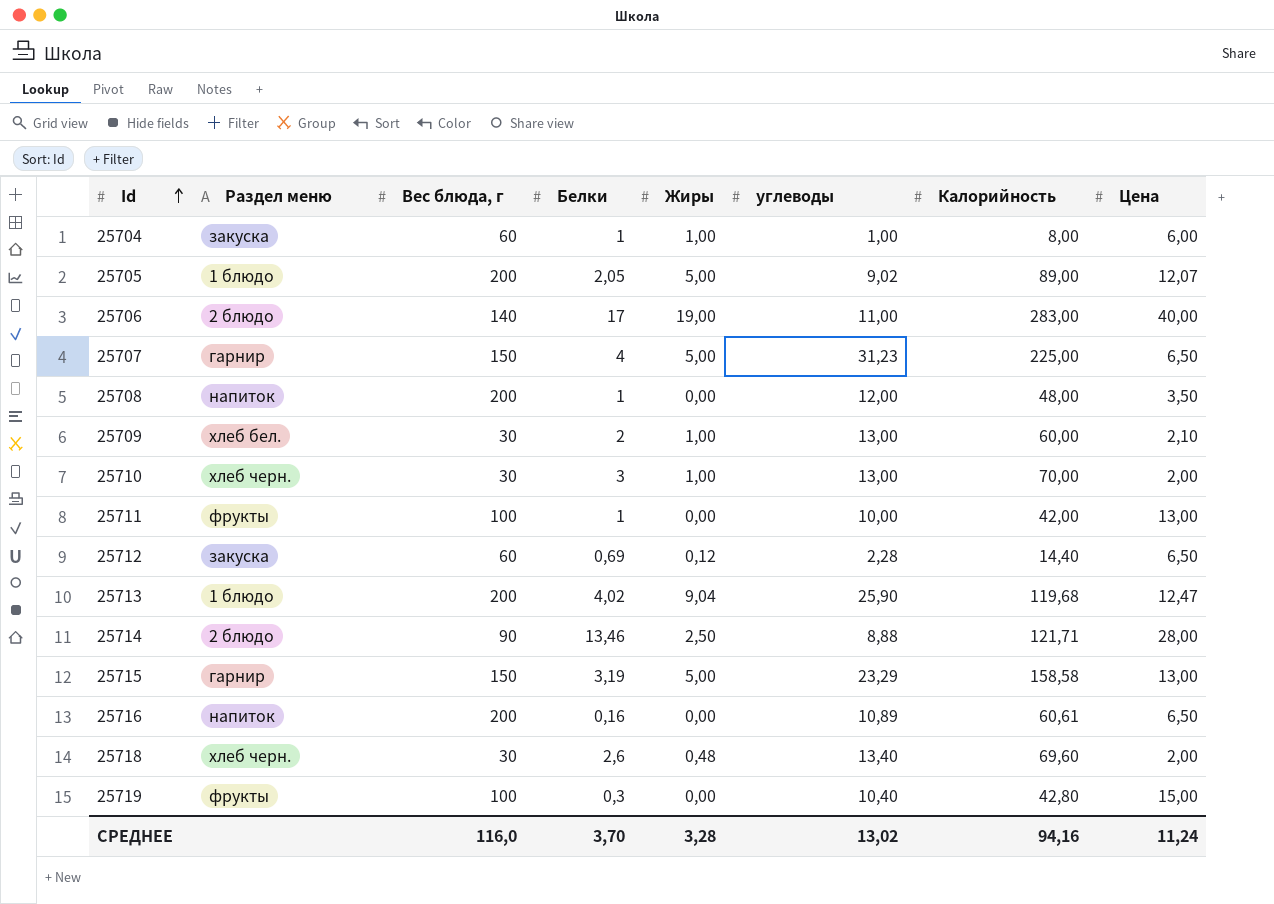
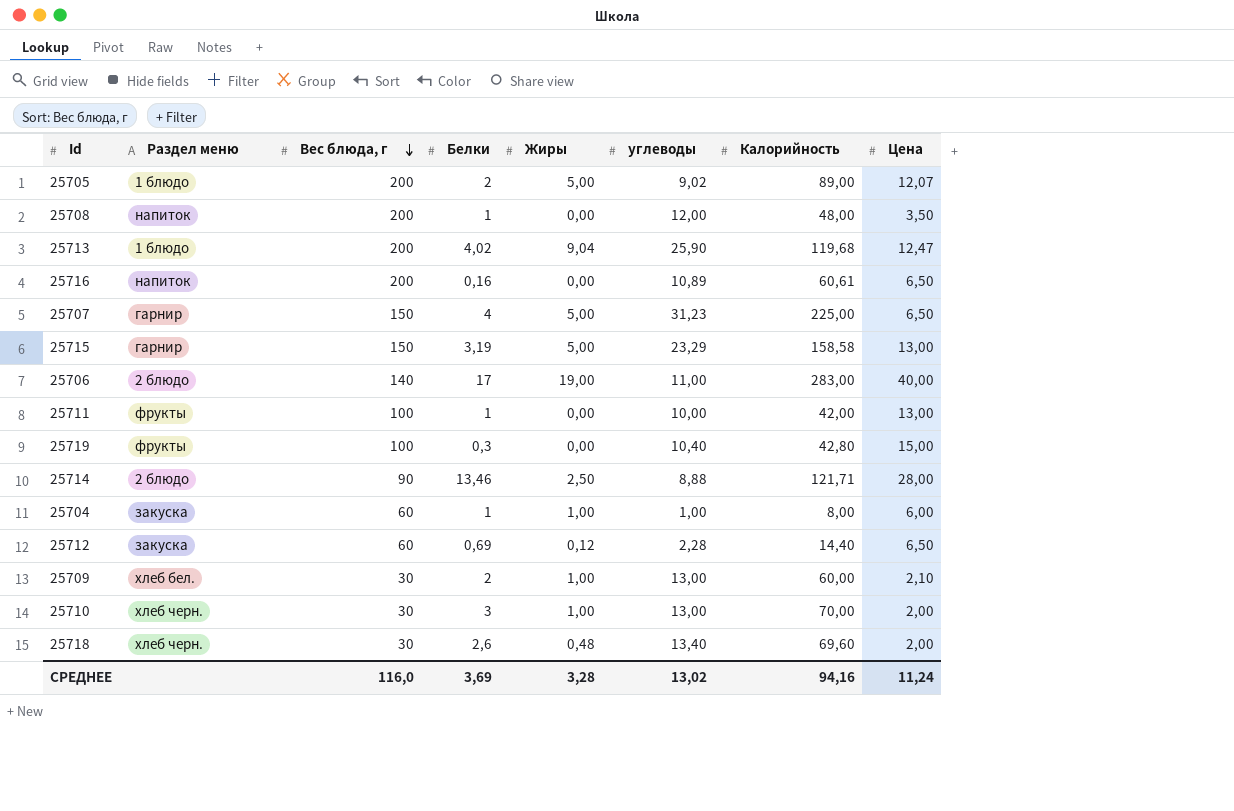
row order: Id ascending -> Вес блюда, г descending
25705 | Белки: 2,05 -> 2
СРЕДНЕЕ | Белки: 3,70 -> 3,69

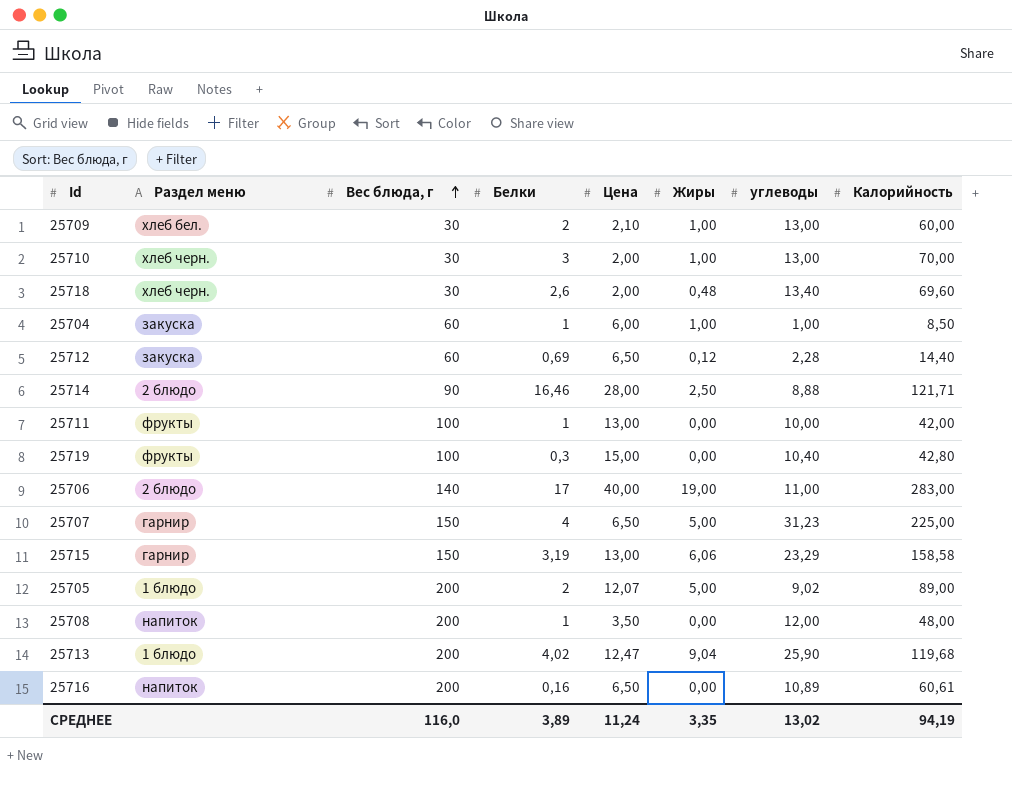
row order: Вес блюда, г descending -> Вес блюда, г ascending
column Цена | position: 8 -> 5
25704 | Калорийность: 8,00 -> 8,50
25714 | Белки: 13,46 -> 16,46
25715 | Жиры: 5,00 -> 6,06
СРЕДНЕЕ | Белки: 3,69 -> 3,89
СРЕДНЕЕ | Жиры: 3,28 -> 3,35
СРЕДНЕЕ | Калорийность: 94,16 -> 94,19

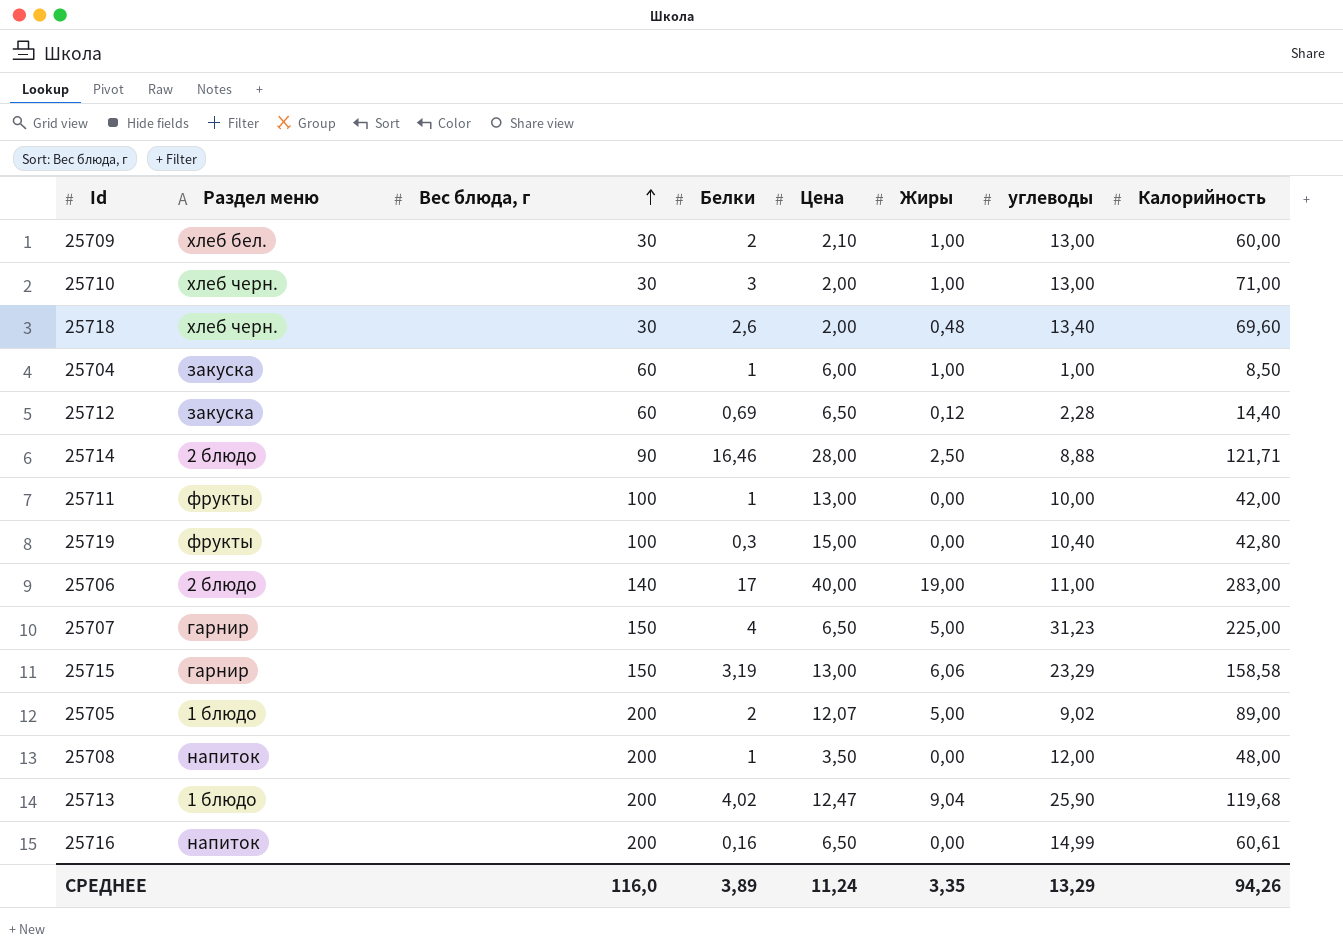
25710 | Калорийность: 70,00 -> 71,00
25716 | углеводы: 10,89 -> 14,99
СРЕДНЕЕ | углеводы: 13,02 -> 13,29
СРЕДНЕЕ | Калорийность: 94,19 -> 94,26

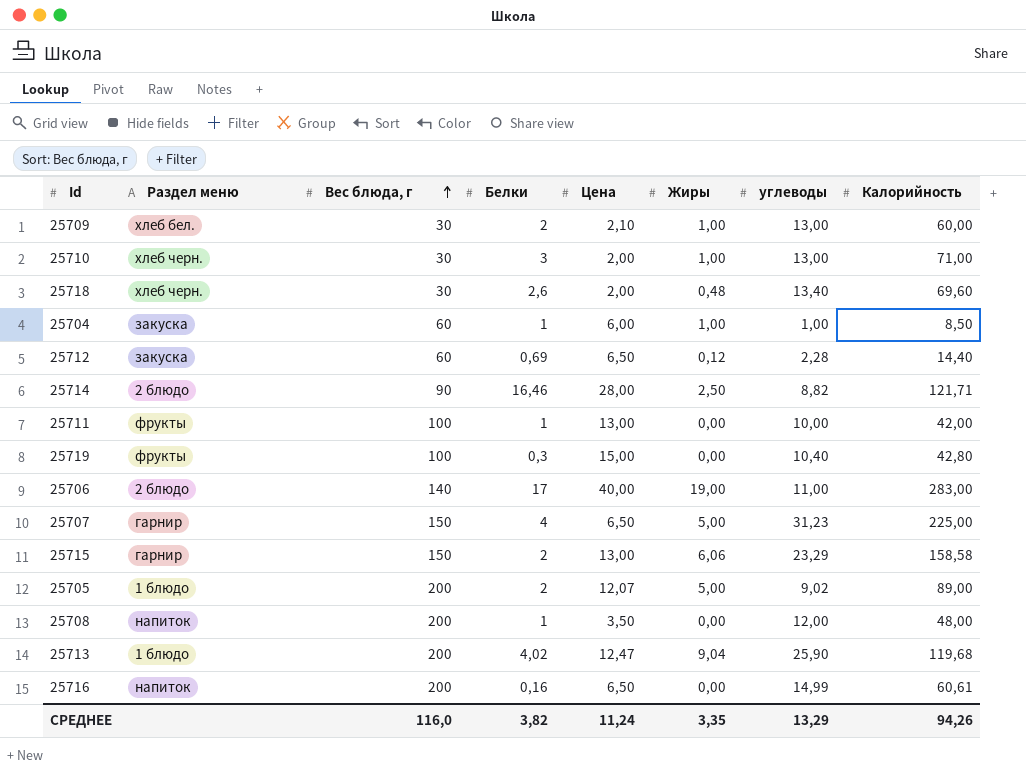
25714 | углеводы: 8,88 -> 8,82
25715 | Белки: 3,19 -> 2
СРЕДНЕЕ | Белки: 3,89 -> 3,82

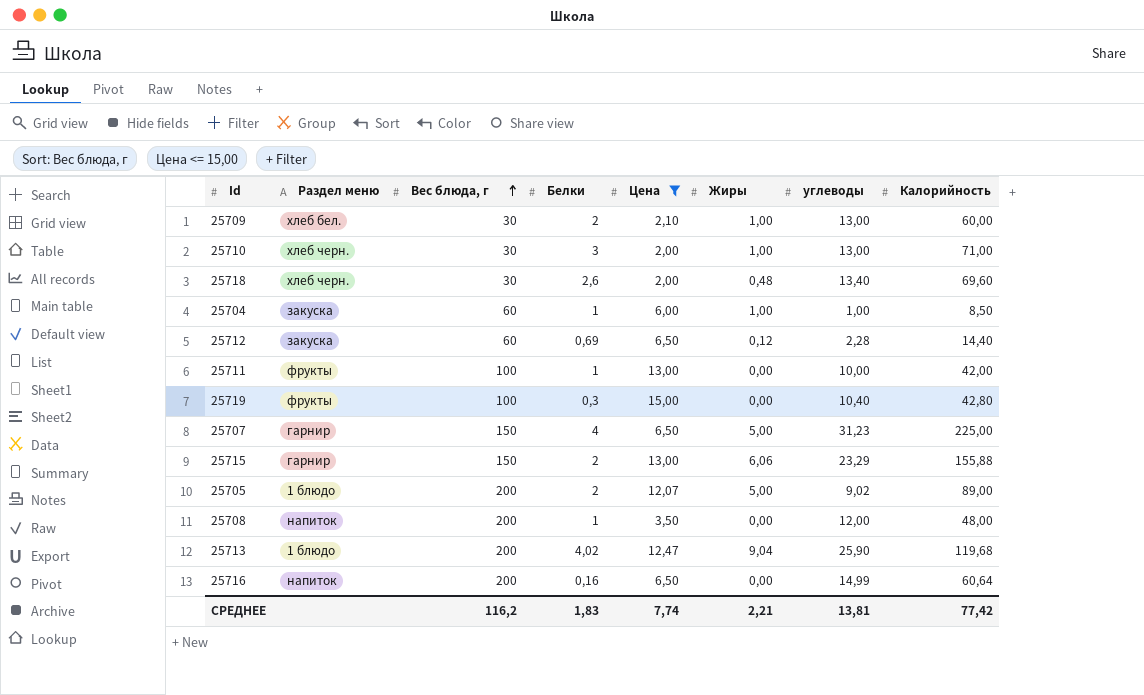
filter: none -> Цена <= 15,00
25715 | Калорийность: 158,58 -> 155,88
25716 | Калорийность: 60,61 -> 60,64
СРЕДНЕЕ | Вес блюда, г: 116,0 -> 116,2
СРЕДНЕЕ | Белки: 3,82 -> 1,83
СРЕДНЕЕ | Цена: 11,24 -> 7,74
СРЕДНЕЕ | Жиры: 3,35 -> 2,21
СРЕДНЕЕ | углеводы: 13,29 -> 13,81
СРЕДНЕЕ | Калорийность: 94,26 -> 77,42

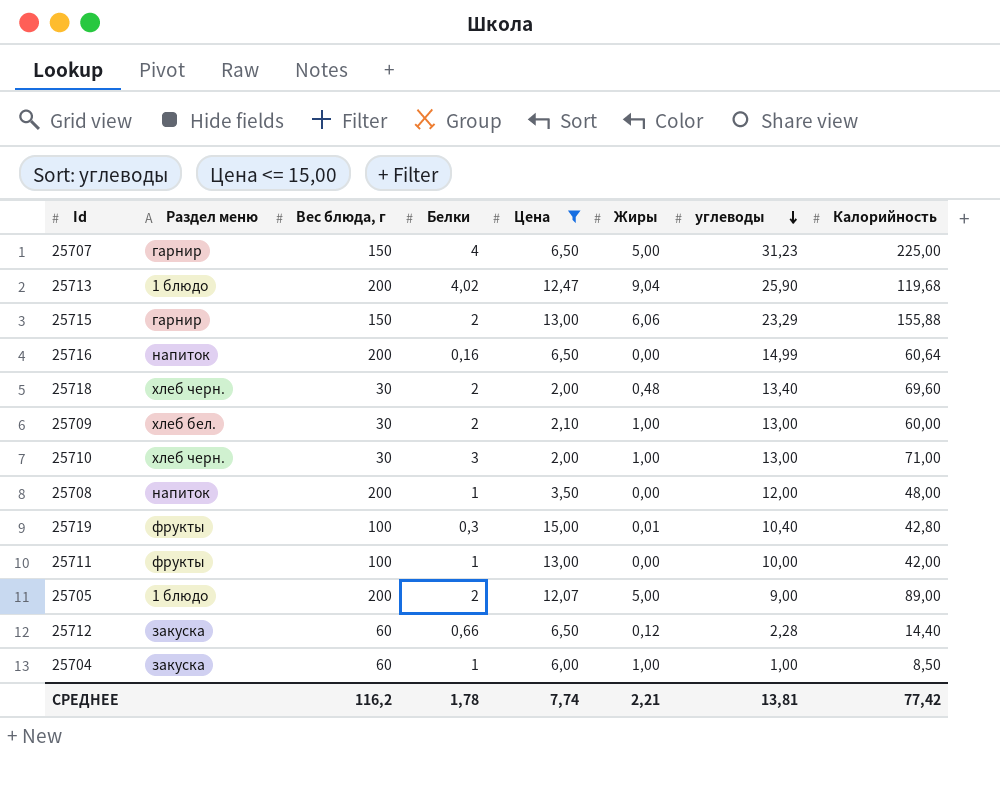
row order: Вес блюда, г ascending -> углеводы descending
25718 | Белки: 2,6 -> 2
25719 | Жиры: 0,00 -> 0,01
25705 | углеводы: 9,02 -> 9,00
25712 | Белки: 0,69 -> 0,66
СРЕДНЕЕ | Белки: 1,83 -> 1,78

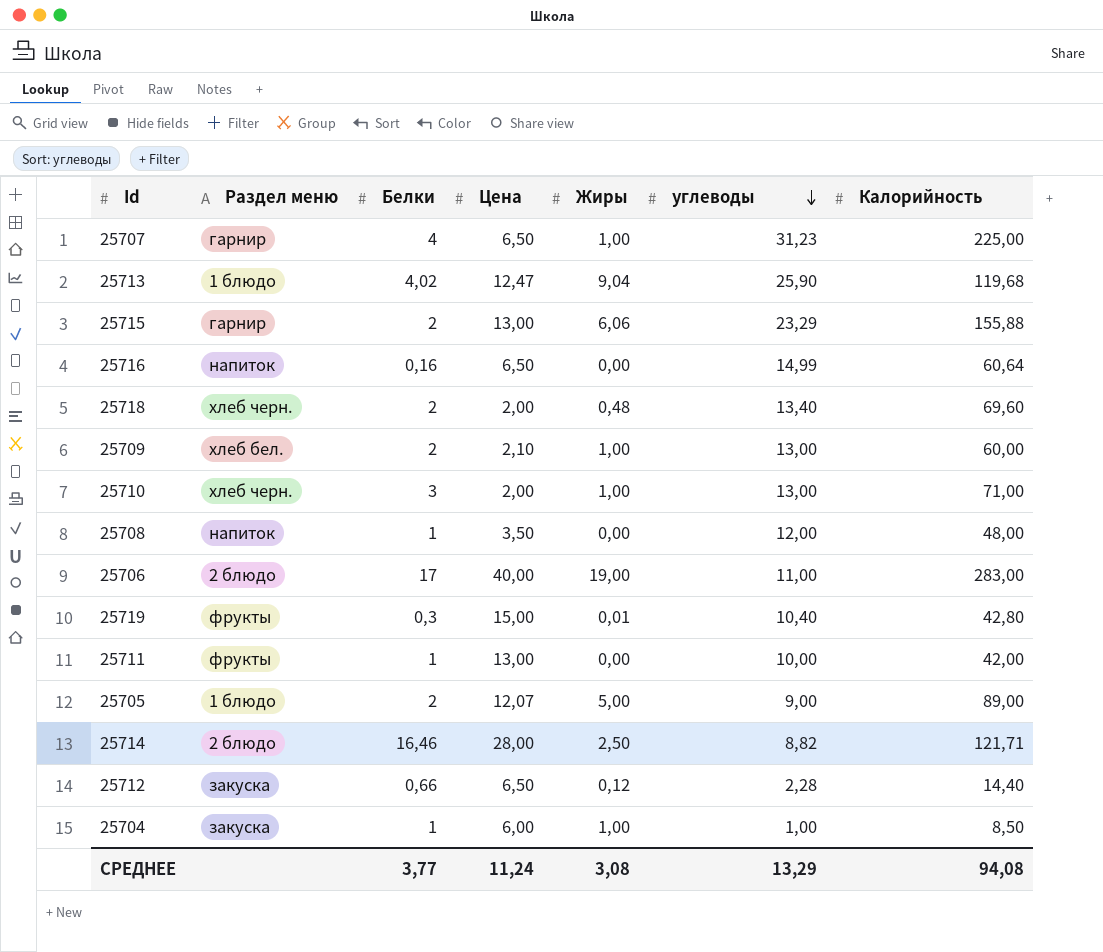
filter: Цена <= 15,00 -> none
column Вес блюда, г | position: 3 -> none
25707 | Жиры: 5,00 -> 1,00
СРЕДНЕЕ | Белки: 1,78 -> 3,77
СРЕДНЕЕ | Цена: 7,74 -> 11,24
СРЕДНЕЕ | Жиры: 2,21 -> 3,08
СРЕДНЕЕ | углеводы: 13,81 -> 13,29
СРЕДНЕЕ | Калорийность: 77,42 -> 94,08

